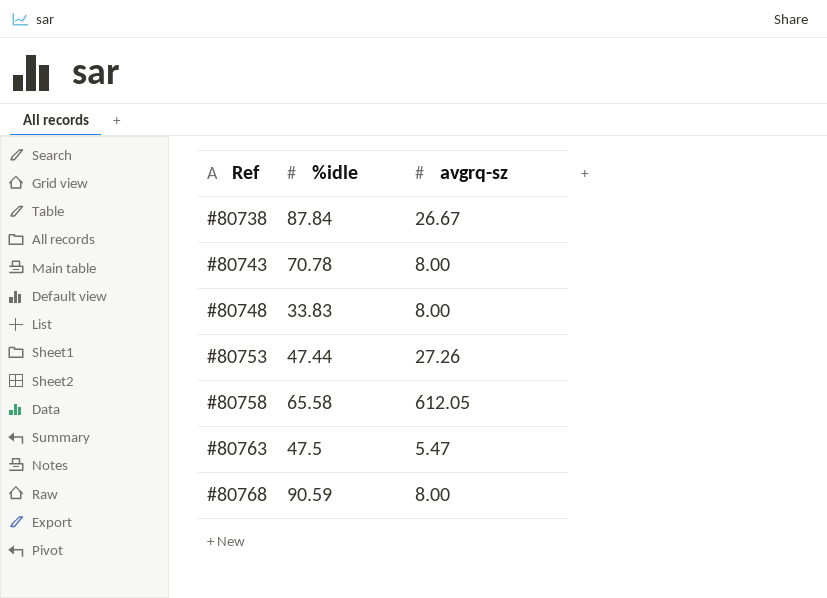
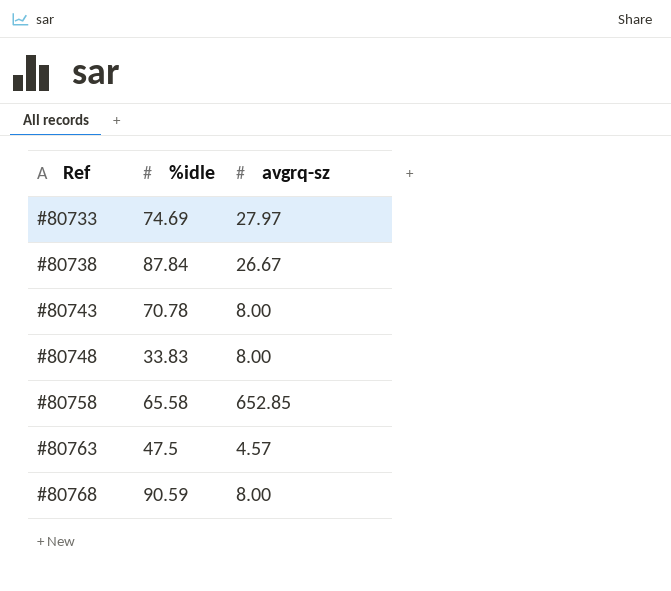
row #80753: 47.44 | 27.26 -> none
row #80733: none -> 74.69 | 27.97
#80758 | avgrq-sz: 612.05 -> 652.85
#80763 | avgrq-sz: 5.47 -> 4.57

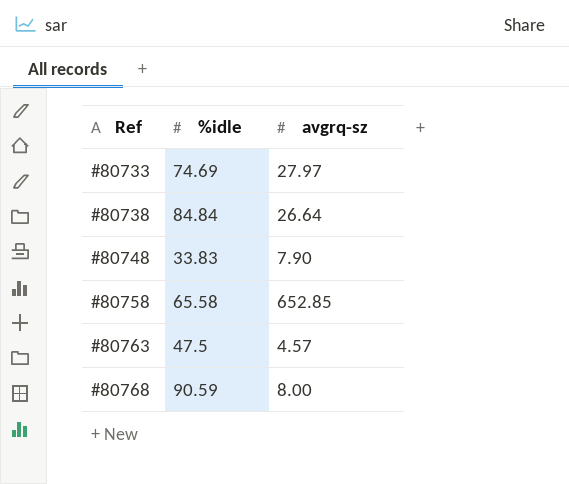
row #80743: 70.78 | 8.00 -> none
#80738 | %idle: 87.84 -> 84.84
#80738 | avgrq-sz: 26.67 -> 26.64
#80748 | avgrq-sz: 8.00 -> 7.90

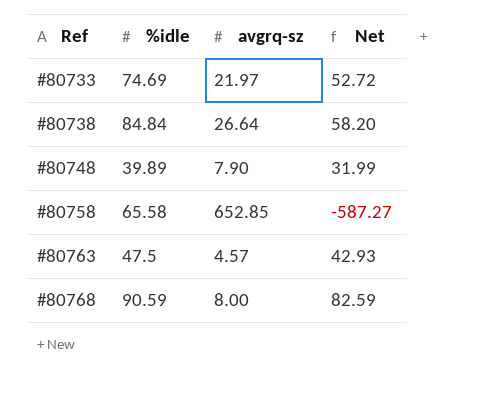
column Net | formula: none -> [%idle] - [avgrq-sz]
#80733 | avgrq-sz: 27.97 -> 21.97
#80748 | %idle: 33.83 -> 39.89

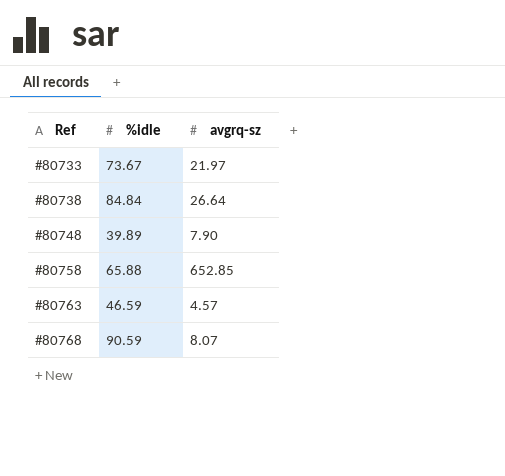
column Net | formula: [%idle] - [avgrq-sz] -> none
#80733 | %idle: 74.69 -> 73.67
#80758 | %idle: 65.58 -> 65.88
#80763 | %idle: 47.5 -> 46.59
#80768 | avgrq-sz: 8.00 -> 8.07

